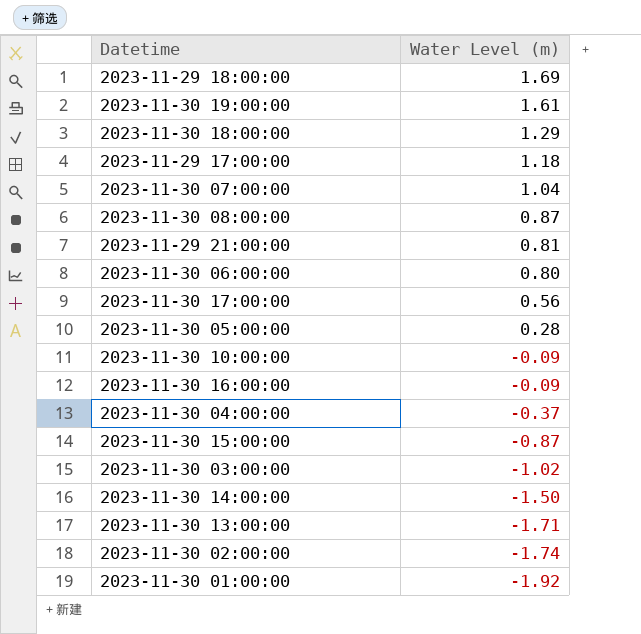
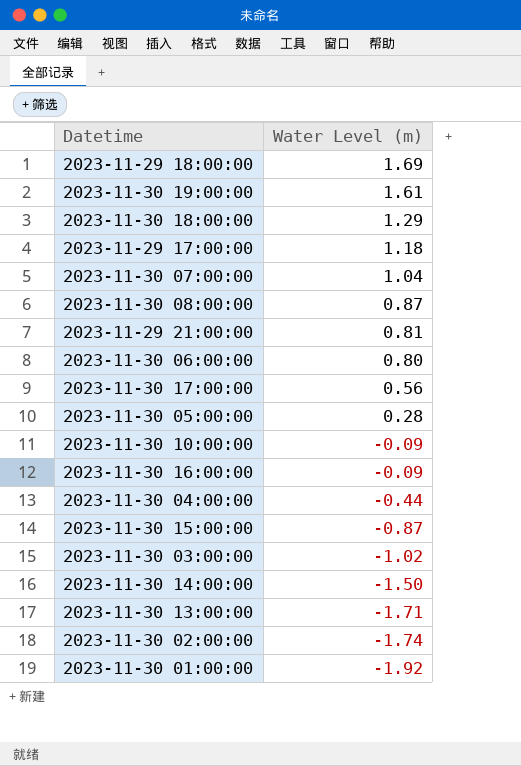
2023-11-30 04:00:00 | Water Level (m): -0.37 -> -0.44

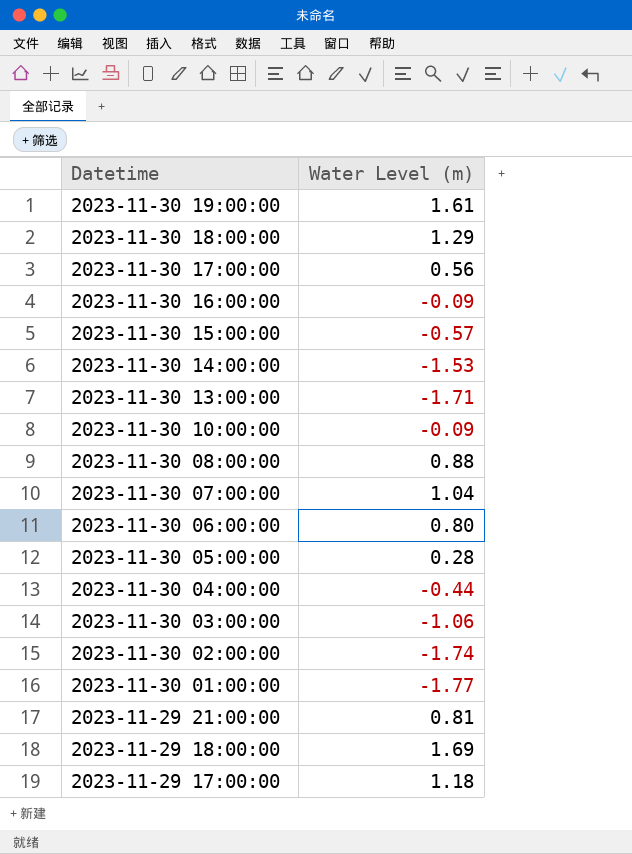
row order: Water Level (m) descending -> Datetime descending
2023-11-30 15:00:00 | Water Level (m): -0.87 -> -0.57
2023-11-30 14:00:00 | Water Level (m): -1.50 -> -1.53
2023-11-30 08:00:00 | Water Level (m): 0.87 -> 0.88
2023-11-30 03:00:00 | Water Level (m): -1.02 -> -1.06
2023-11-30 01:00:00 | Water Level (m): -1.92 -> -1.77

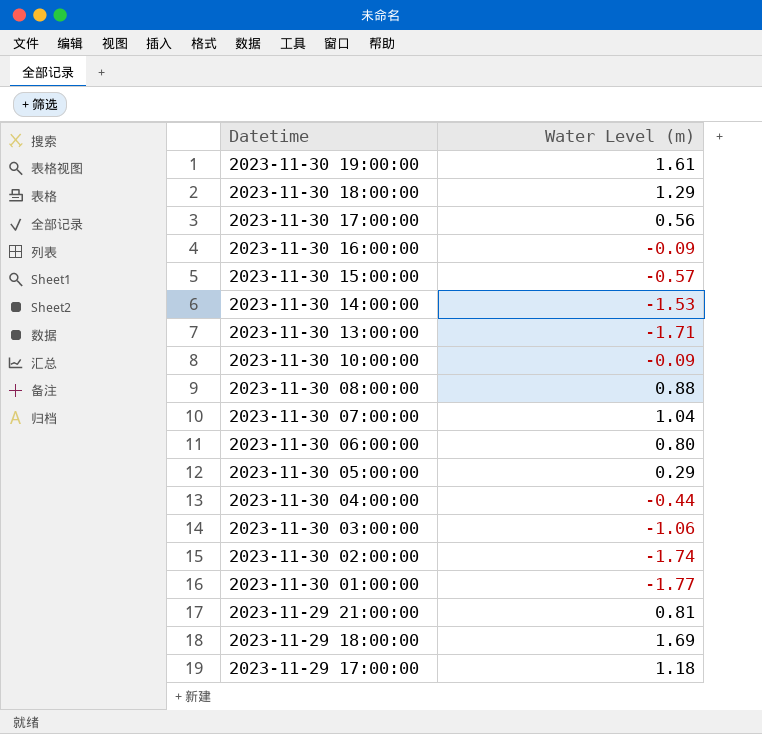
2023-11-30 05:00:00 | Water Level (m): 0.28 -> 0.29

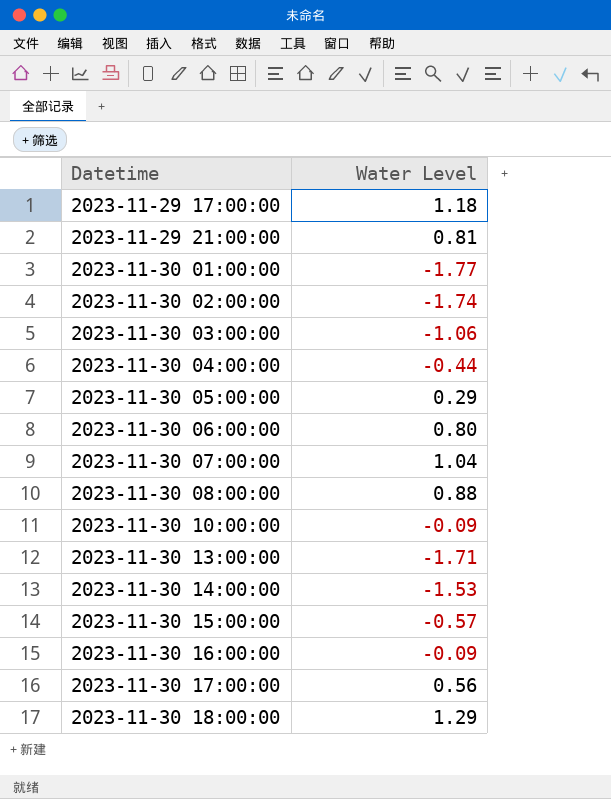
row order: Datetime descending -> Datetime ascending
column name: Water Level (m) -> Water Level
row 2023-11-30 19:00:00: 1.61 -> none
row 2023-11-29 18:00:00: 1.69 -> none

